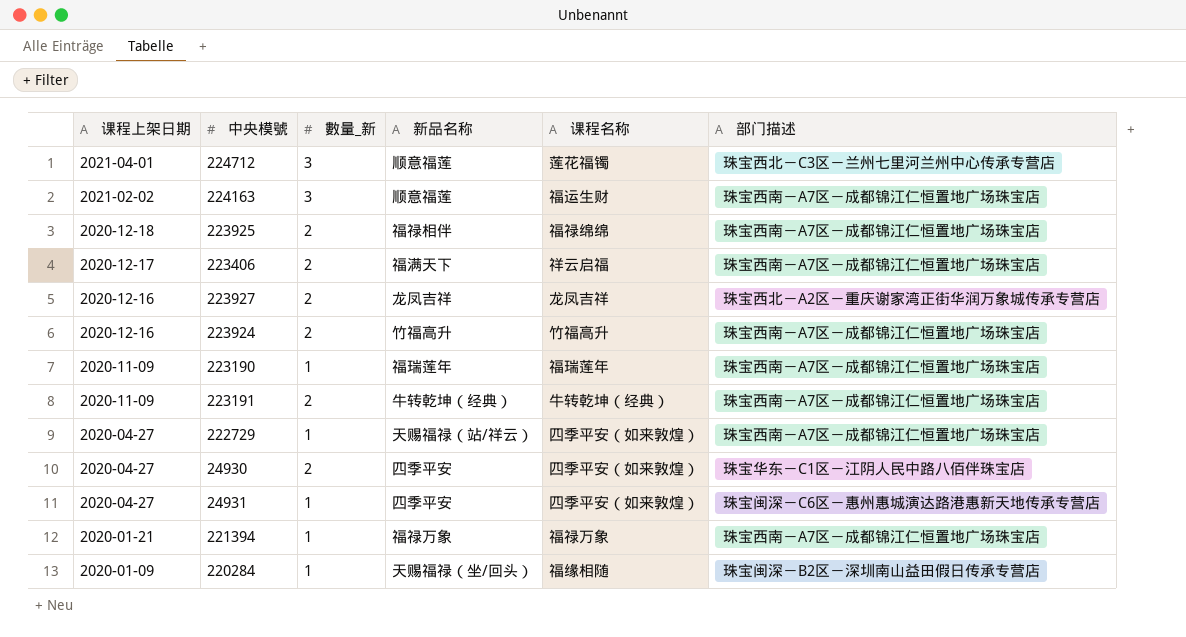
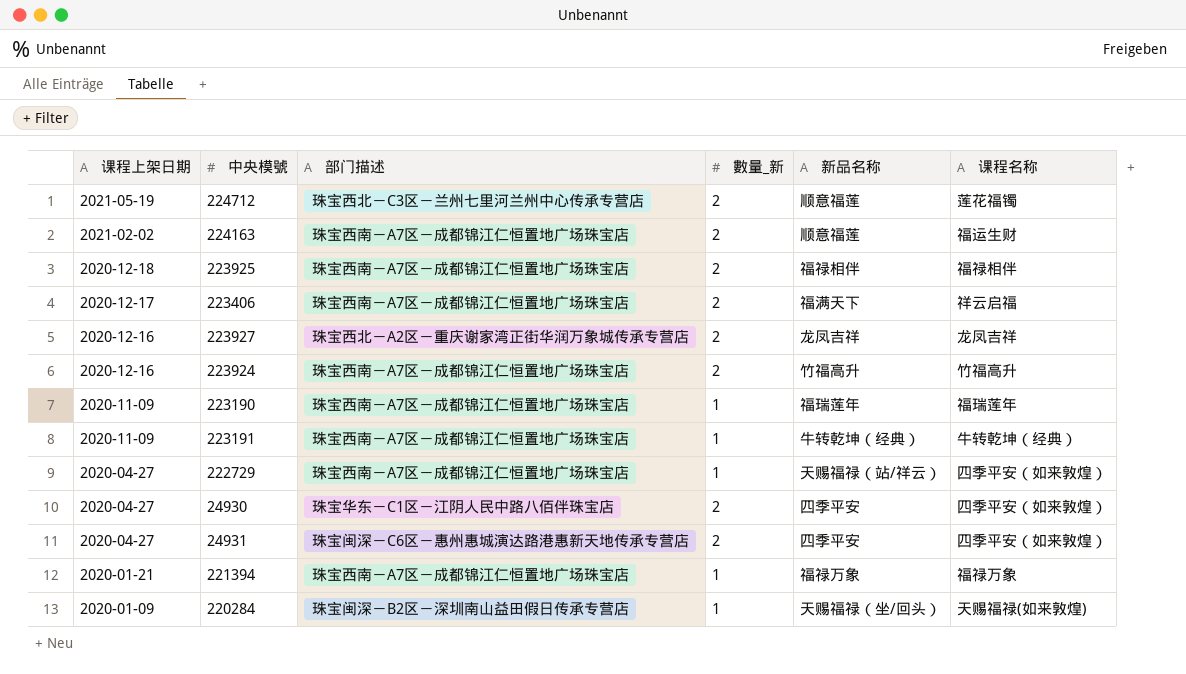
column 部门描述 | position: 6 -> 3
224712 | 课程上架日期: 2021-04-01 -> 2021-05-19
224712 | 數量_新: 3 -> 2
224163 | 數量_新: 3 -> 2
223925 | 课程名称: 福禄绵绵 -> 福禄相伴
223191 | 數量_新: 2 -> 1
24931 | 數量_新: 1 -> 2
220284 | 课程名称: 福缘相随 -> 天赐福禄(如来敦煌)

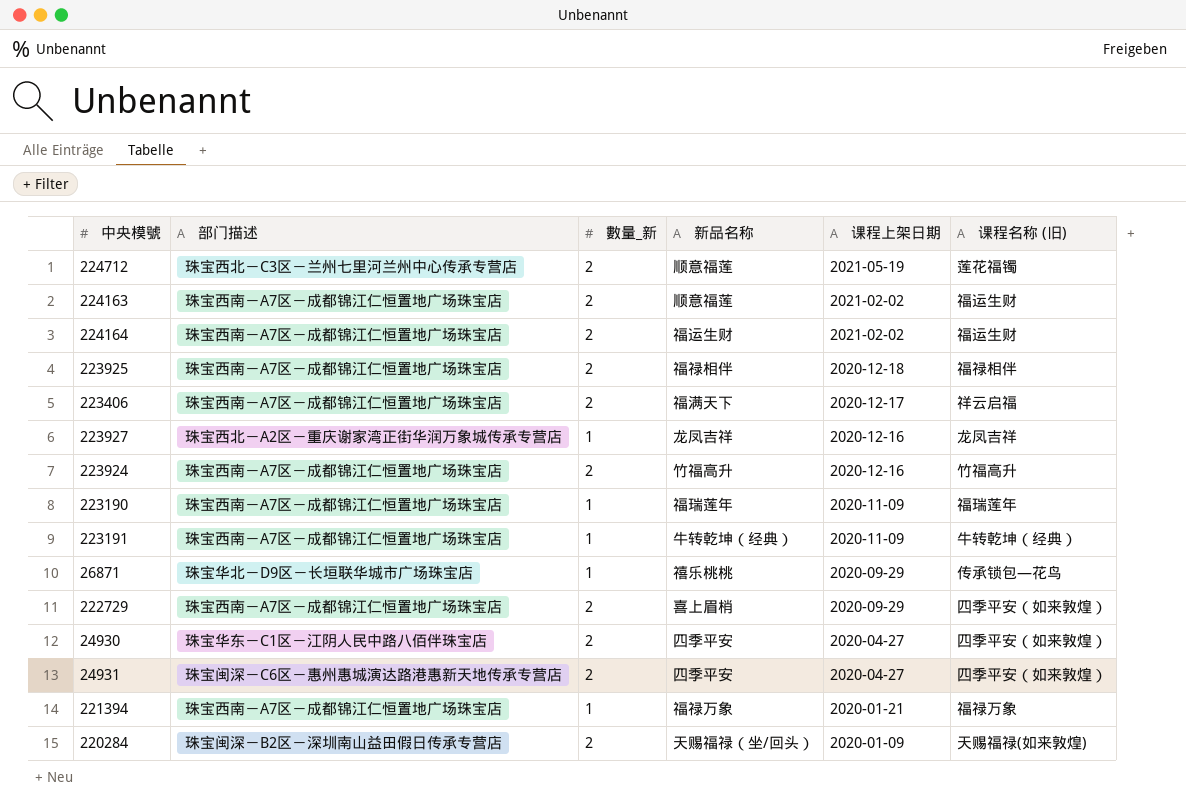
column 课程上架日期 | position: 1 -> 5
column name: 课程名称 -> 课程名称 (旧)
row 224164: none -> 珠宝西南－A7区－成都锦江仁恒置地广场珠宝店 | 2 | 福运生财 | 2021-02-02 | 福运生财
223927 | 數量_新: 2 -> 1
row 26871: none -> 珠宝华北－D9区－长垣联华城市广场珠宝店 | 1 | 禧乐桃桃 | 2020-09-29 | 传承锁包—花鸟
222729 | 數量_新: 1 -> 2
222729 | 新品名称: 天赐福禄（站/祥云） -> 喜上眉梢
222729 | 课程上架日期: 2020-04-27 -> 2020-09-29
220284 | 數量_新: 1 -> 2

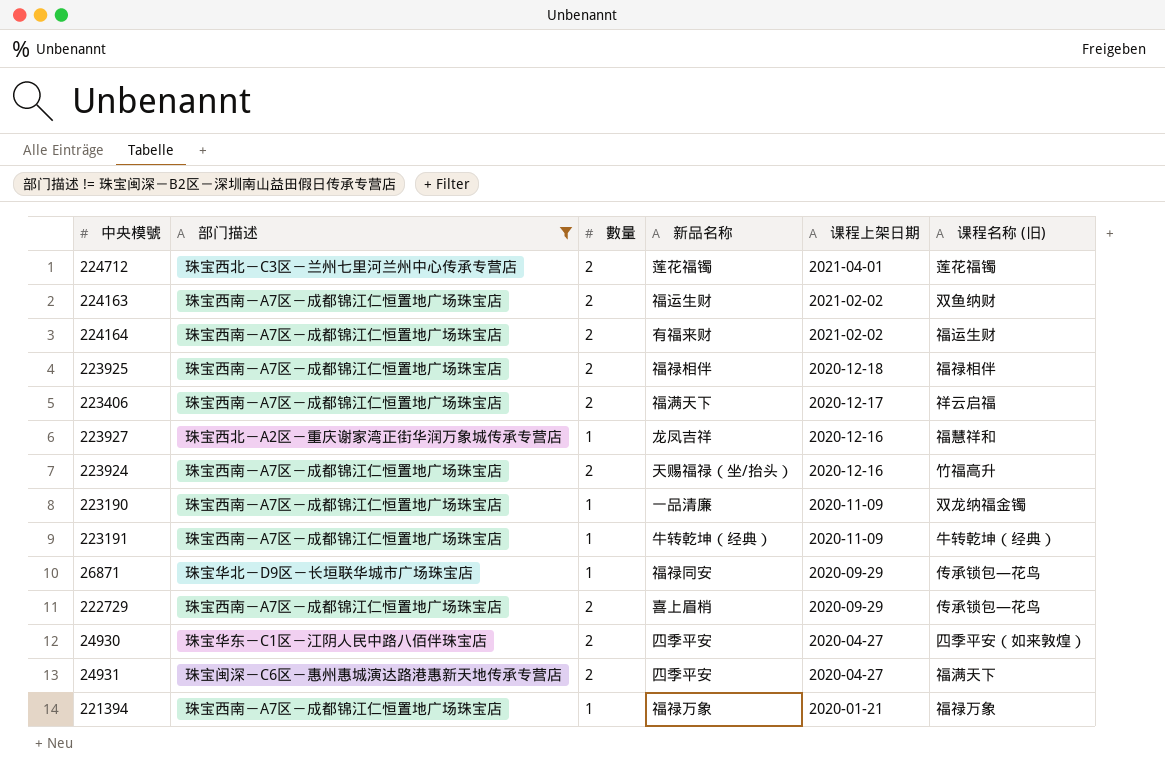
filter: none -> 部门描述 != 珠宝闽深－B2区－深圳南山益田假日传承专营店
column name: 數量_新 -> 數量
224712 | 新品名称: 顺意福莲 -> 莲花福镯
224712 | 课程上架日期: 2021-05-19 -> 2021-04-01
224163 | 新品名称: 顺意福莲 -> 福运生财
224163 | 课程名称 (旧): 福运生财 -> 双鱼纳财
224164 | 新品名称: 福运生财 -> 有福来财
223927 | 课程名称 (旧): 龙凤吉祥 -> 福慧祥和
223924 | 新品名称: 竹福高升 -> 天赐福禄（坐/抬头）
223190 | 新品名称: 福瑞莲年 -> 一品清廉
223190 | 课程名称 (旧): 福瑞莲年 -> 双龙纳福金镯
26871 | 新品名称: 禧乐桃桃 -> 福禄同安
222729 | 课程名称 (旧): 四季平安（如来敦煌） -> 传承锁包—花鸟
24931 | 课程名称 (旧): 四季平安（如来敦煌） -> 福满天下

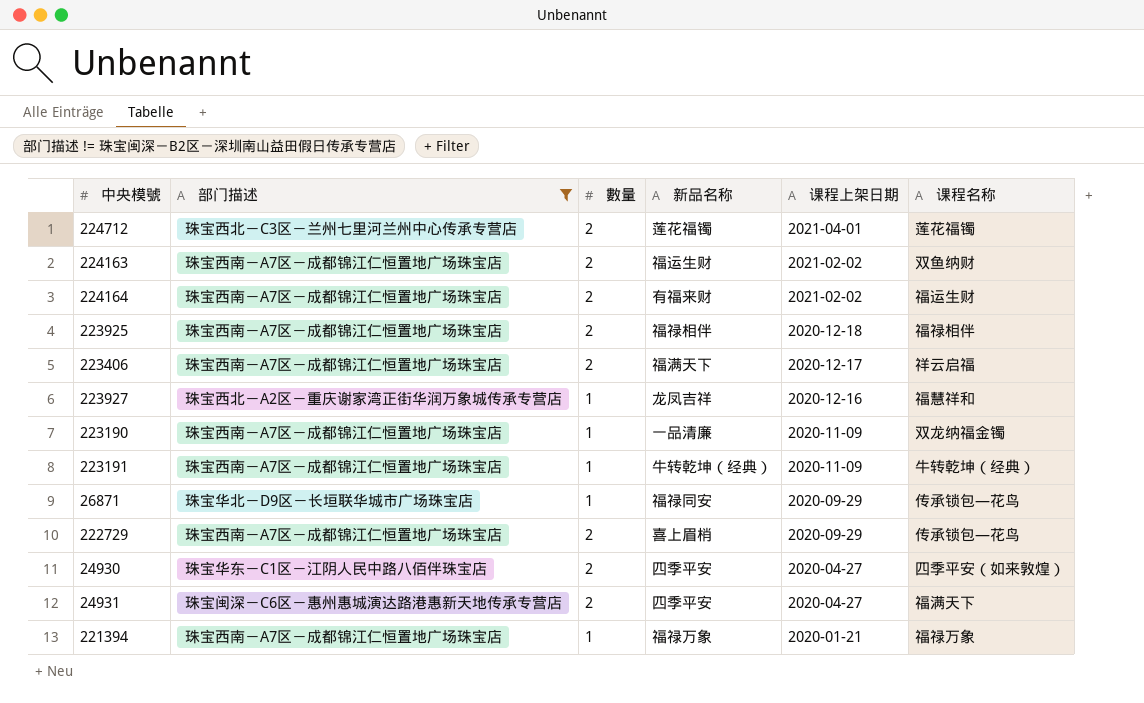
column name: 课程名称 (旧) -> 课程名称
row 223924: 珠宝西南－A7区－成都锦江仁恒置地广场珠宝店 | 2 | 天赐福禄（坐/抬头） | 2020-12-16 | 竹福高升 -> none

